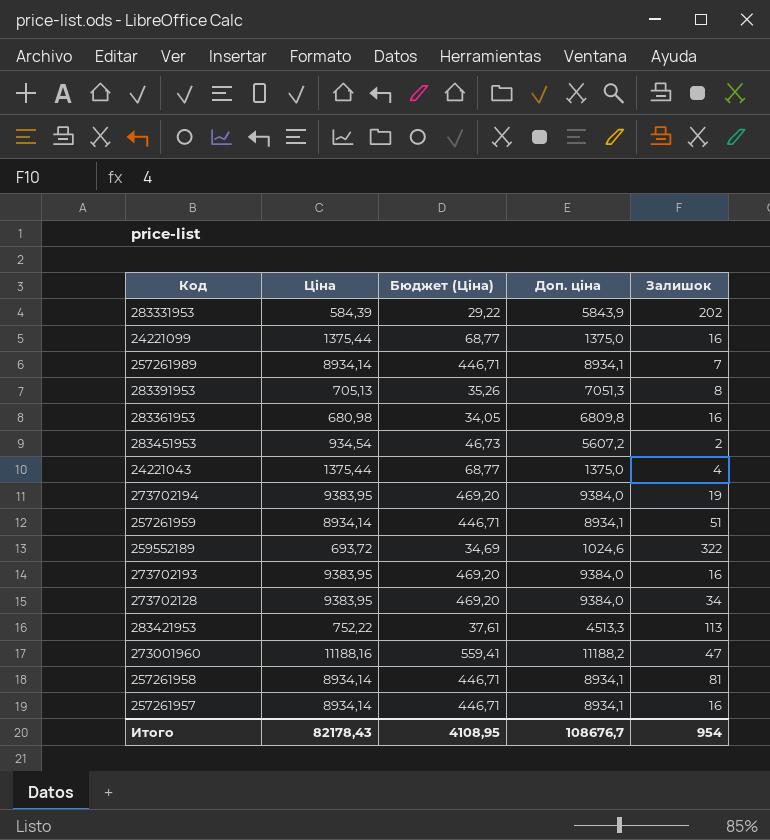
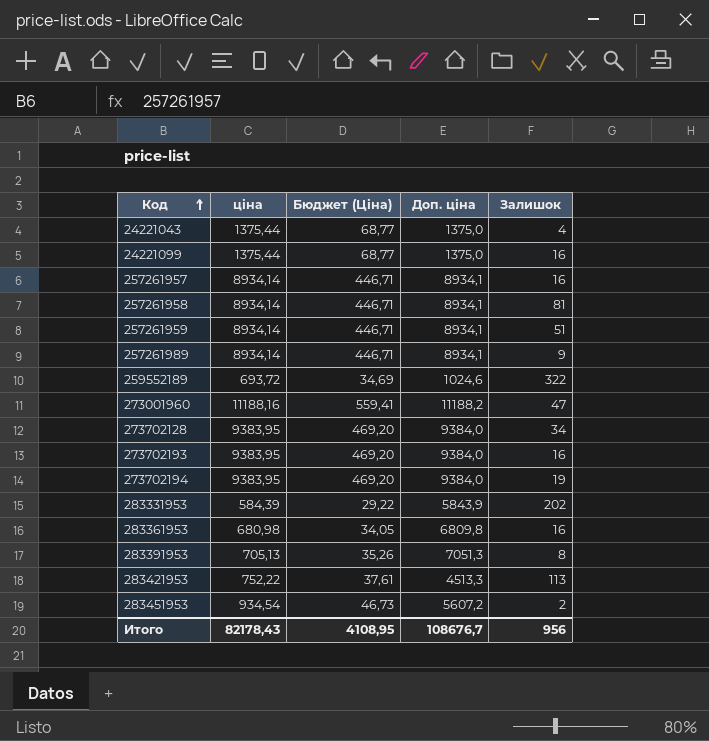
row order: none -> Код ascending
column name: Ціна -> ціна
257261989 | Залишок: 7 -> 9
Итого | Залишок: 954 -> 956

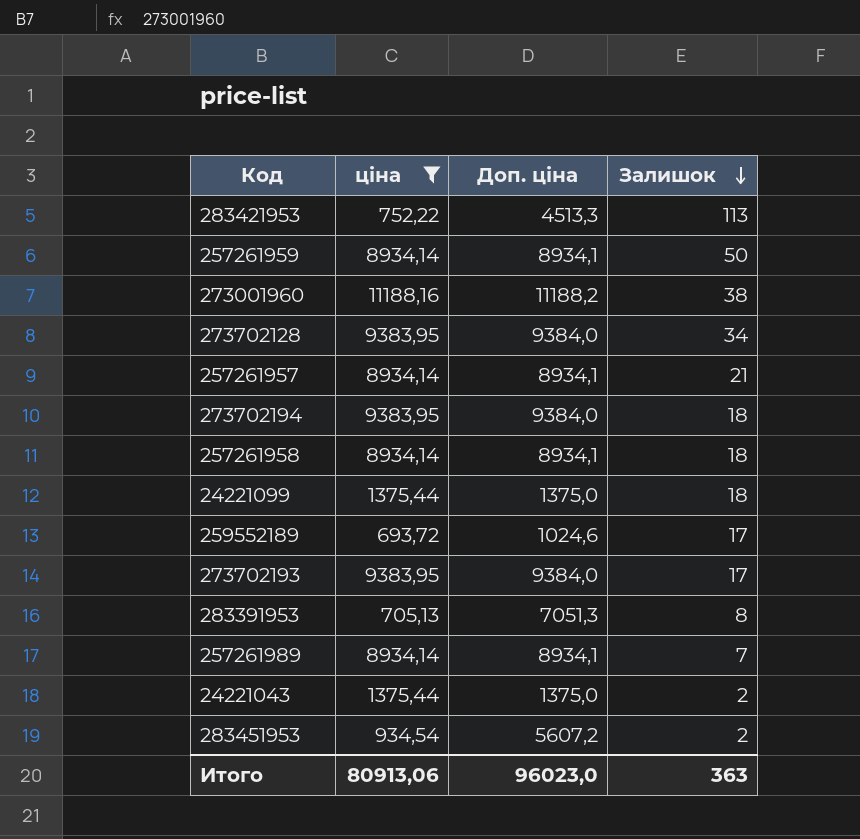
filter: none -> ціна >= 693,72
row order: Код ascending -> Залишок descending
column Бюджет (Ціна) | formula: [ціна] * 0,05 -> none
257261959 | Залишок: 51 -> 50
273001960 | Залишок: 47 -> 38
257261957 | Залишок: 16 -> 21
273702194 | Залишок: 19 -> 18
257261958 | Залишок: 81 -> 18
24221099 | Залишок: 16 -> 18
259552189 | Залишок: 322 -> 17
273702193 | Залишок: 16 -> 17
257261989 | Залишок: 9 -> 7
24221043 | Залишок: 4 -> 2
Итого | ціна: 82178,43 -> 80913,06
Итого | Доп. ціна: 108676,7 -> 96023,0
Итого | Залишок: 956 -> 363

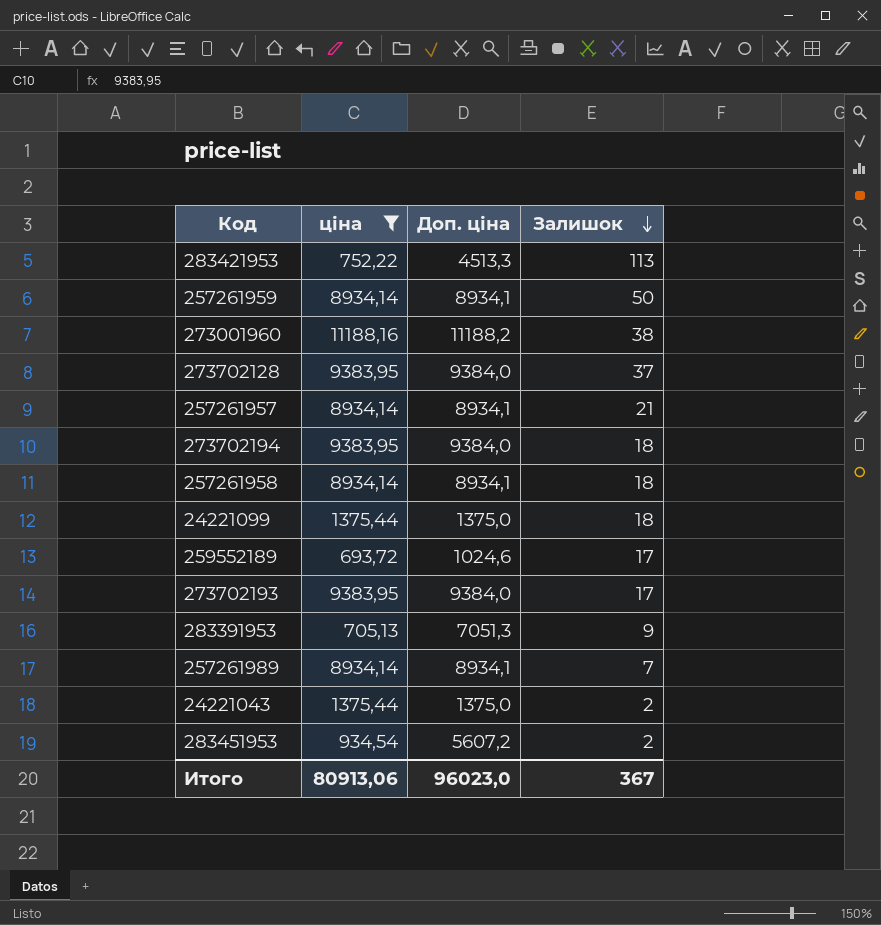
273702128 | Залишок: 34 -> 37
283391953 | Залишок: 8 -> 9
Итого | Залишок: 363 -> 367

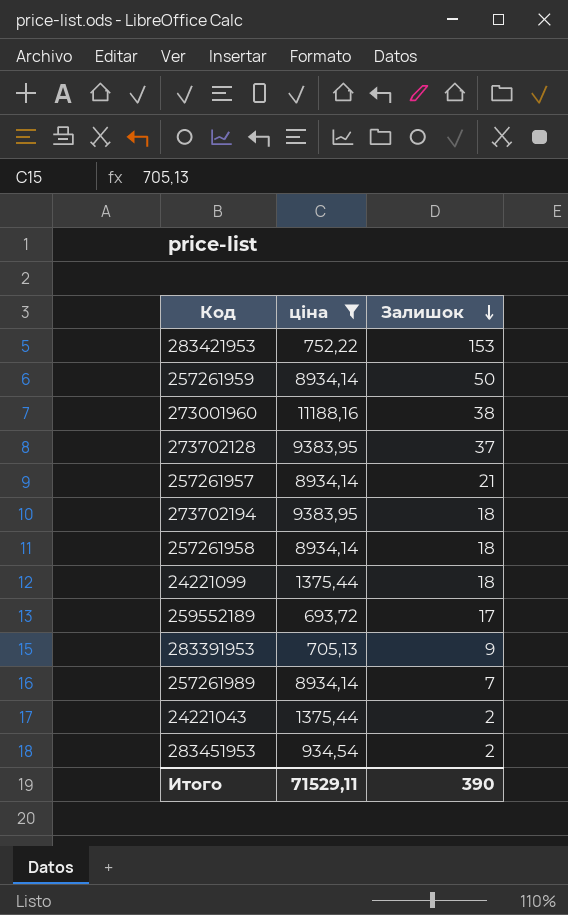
column Доп. ціна | position: 3 -> none
row 273702193: 9383,95 | 9384,0 | 17 -> none
283421953 | Залишок: 113 -> 153
Итого | ціна: 80913,06 -> 71529,11
Итого | Залишок: 367 -> 390

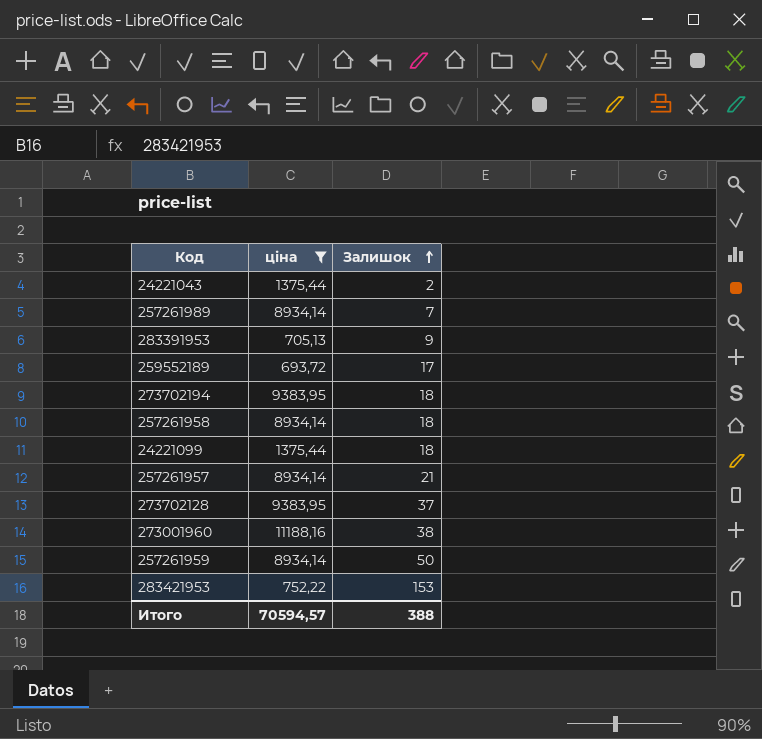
row order: Залишок descending -> Залишок ascending
row 283451953: 934,54 | 2 -> none
Итого | ціна: 71529,11 -> 70594,57
Итого | Залишок: 390 -> 388

